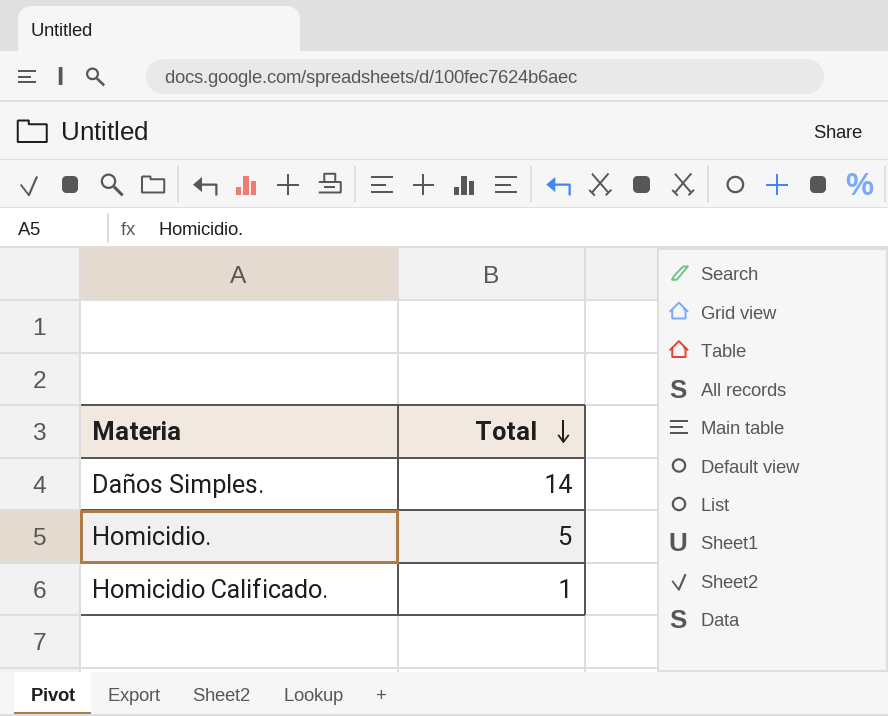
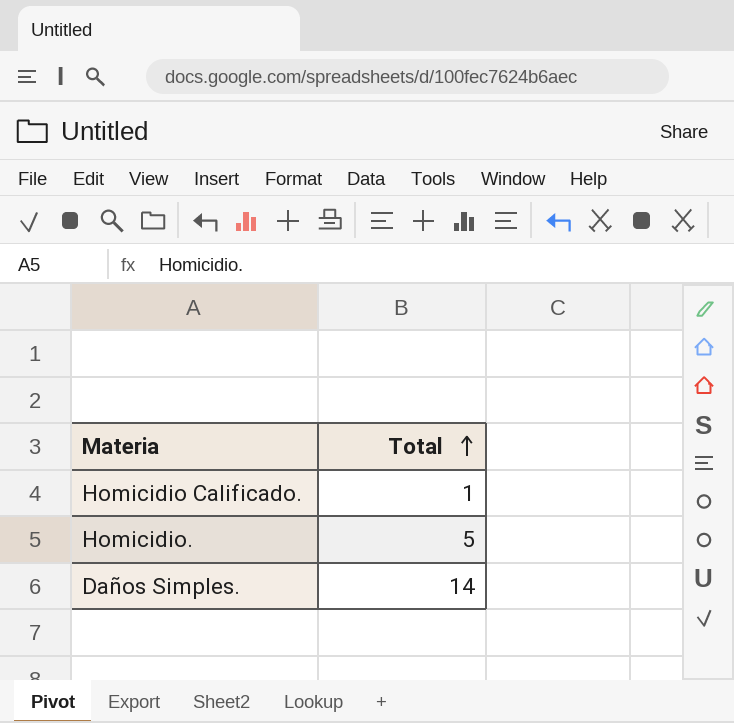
row order: Total descending -> Total ascending

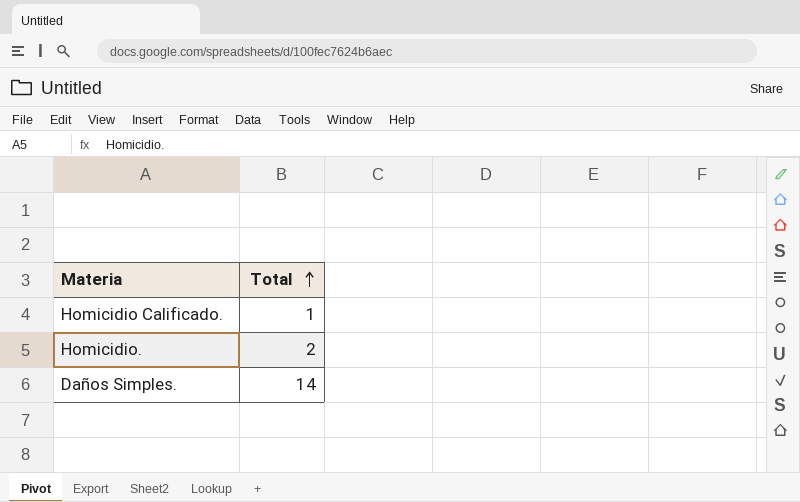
Homicidio. | Total: 5 -> 2

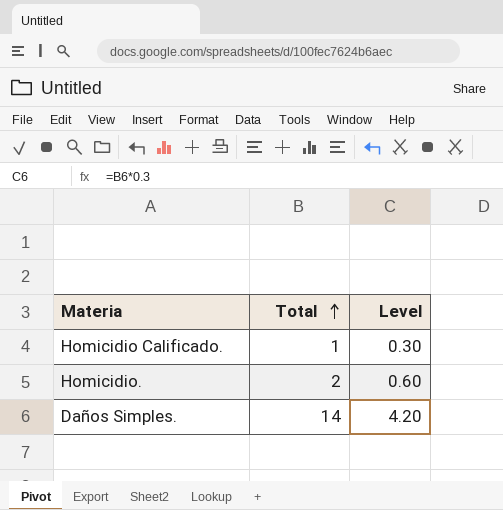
column Level | formula: none -> [Total] * 0.3

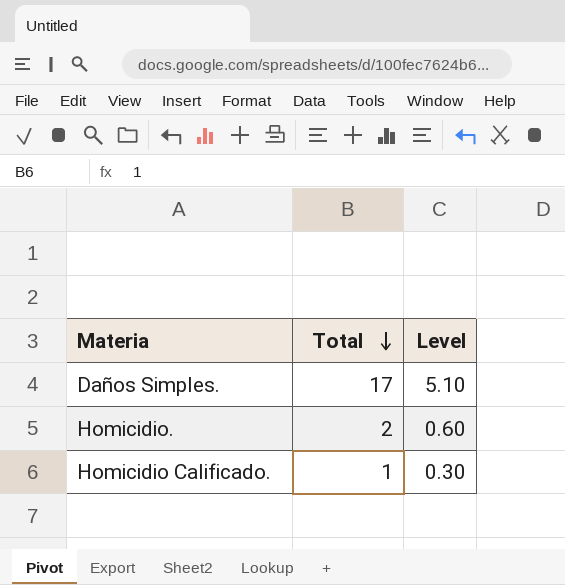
row order: Total ascending -> Total descending
Daños Simples. | Total: 14 -> 17
Daños Simples. | Level: 4.20 -> 5.10

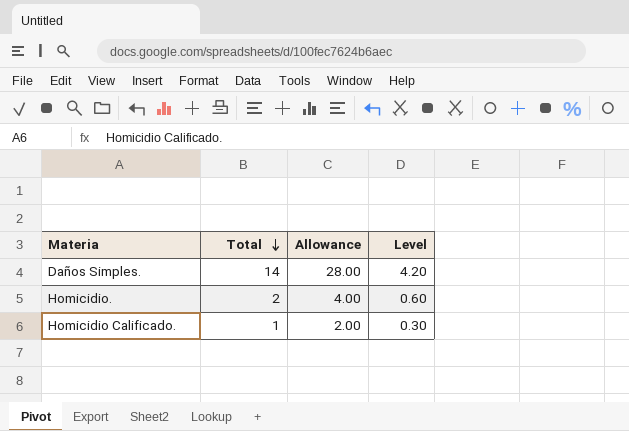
column Allowance | formula: none -> [Total] * 2
Daños Simples. | Total: 17 -> 14
Daños Simples. | Level: 5.10 -> 4.20

